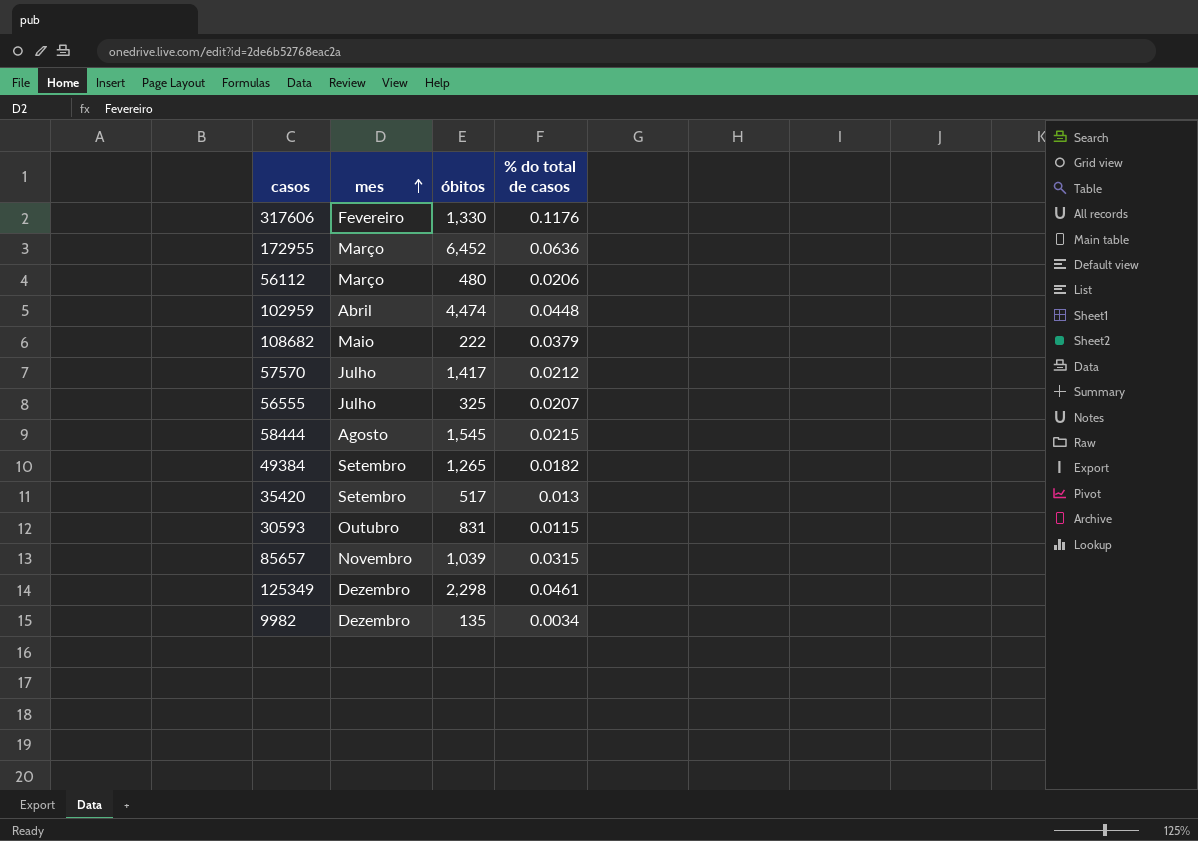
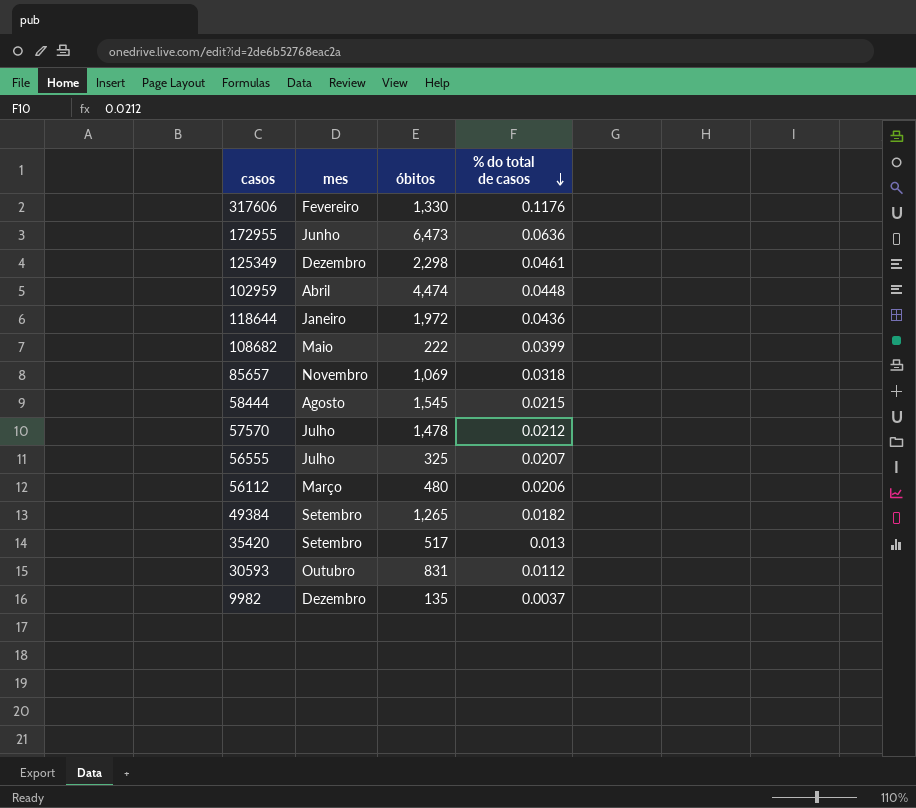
row order: mes ascending -> % do total de casos descending
172955 | mes: Março -> Junho
172955 | óbitos: 6,452 -> 6,473
row 118644: none -> Janeiro | 1,972 | 0.0436
108682 | % do total de casos: 0.0379 -> 0.0399
85657 | óbitos: 1,039 -> 1,069
85657 | % do total de casos: 0.0315 -> 0.0318
57570 | óbitos: 1,417 -> 1,478
30593 | % do total de casos: 0.0115 -> 0.0112
9982 | % do total de casos: 0.0034 -> 0.0037

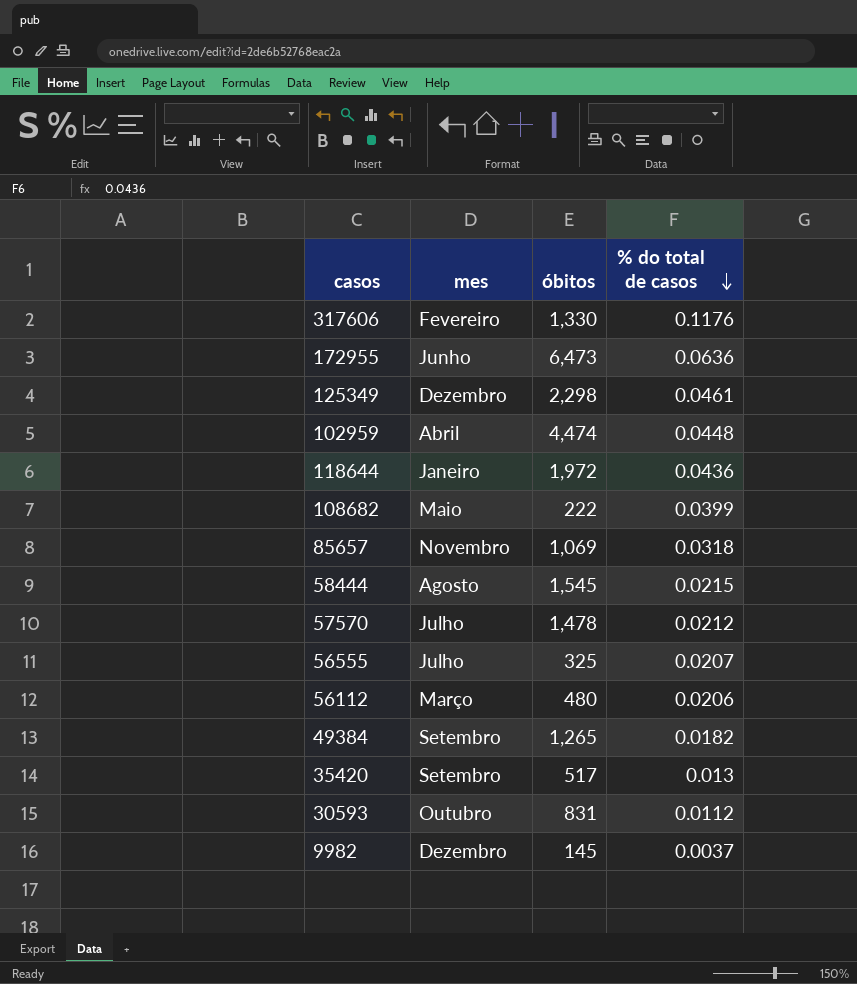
9982 | óbitos: 135 -> 145

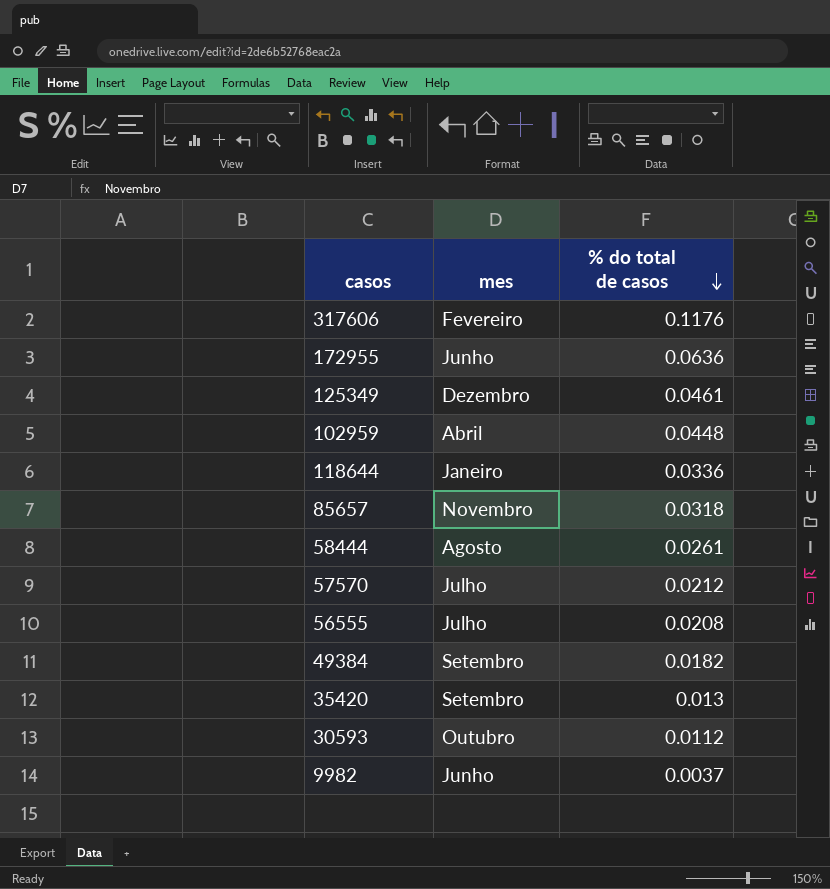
column óbitos | position: 3 -> none
row 108682: Maio | 222 | 0.0399 -> none
row 56112: Março | 480 | 0.0206 -> none
118644 | % do total de casos: 0.0436 -> 0.0336
58444 | % do total de casos: 0.0215 -> 0.0261
56555 | % do total de casos: 0.0207 -> 0.0208
9982 | mes: Dezembro -> Junho

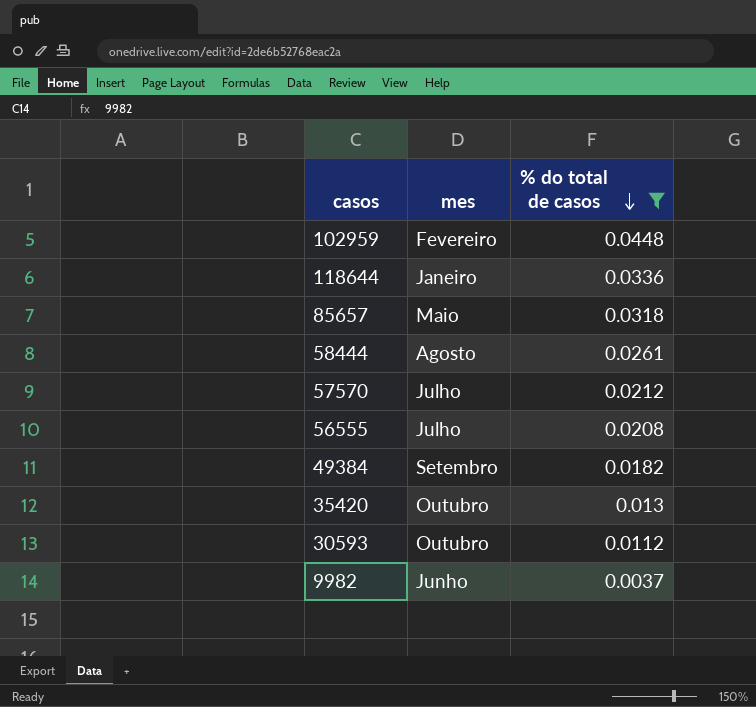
filter: none -> % do total de casos <= 0.0448
102959 | mes: Abril -> Fevereiro
85657 | mes: Novembro -> Maio
35420 | mes: Setembro -> Outubro

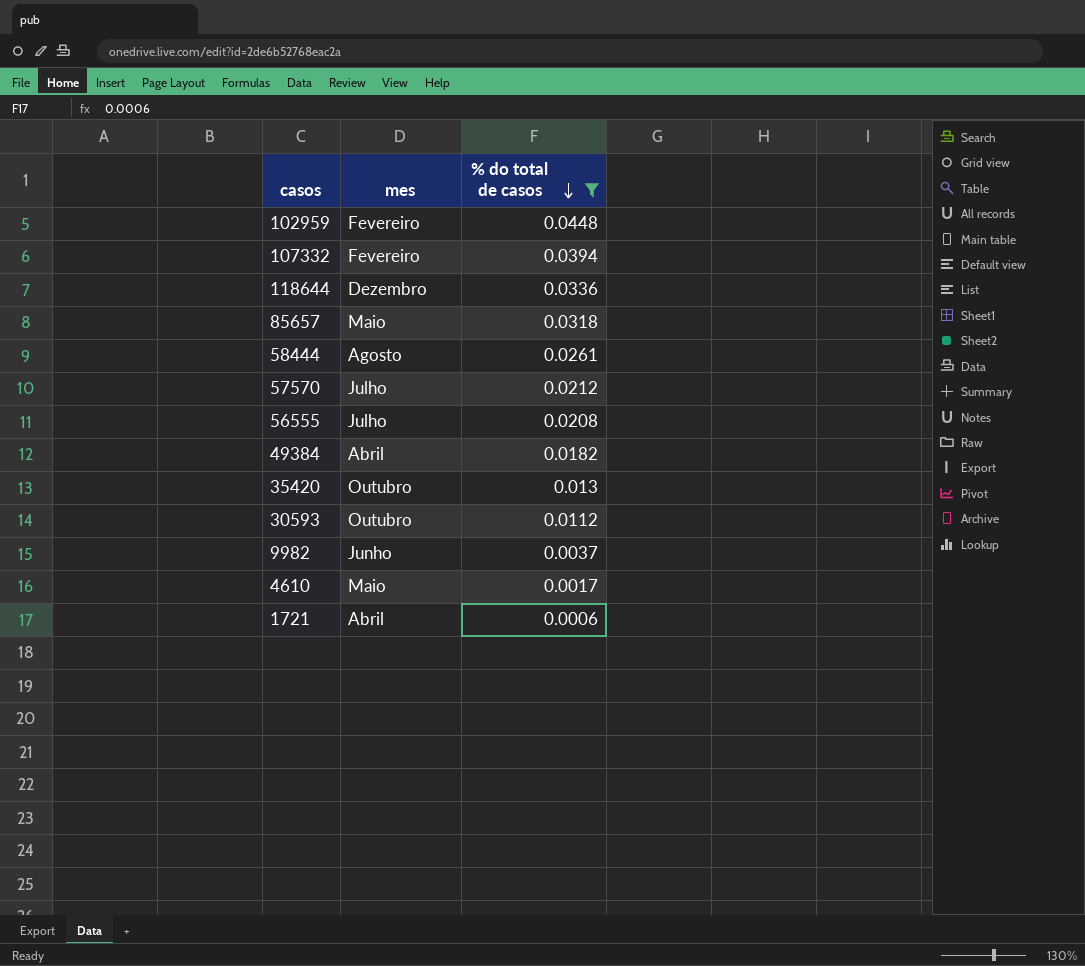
row 107332: none -> Fevereiro | 0.0394
118644 | mes: Janeiro -> Dezembro
49384 | mes: Setembro -> Abril
row 4610: none -> Maio | 0.0017
row 1721: none -> Abril | 0.0006

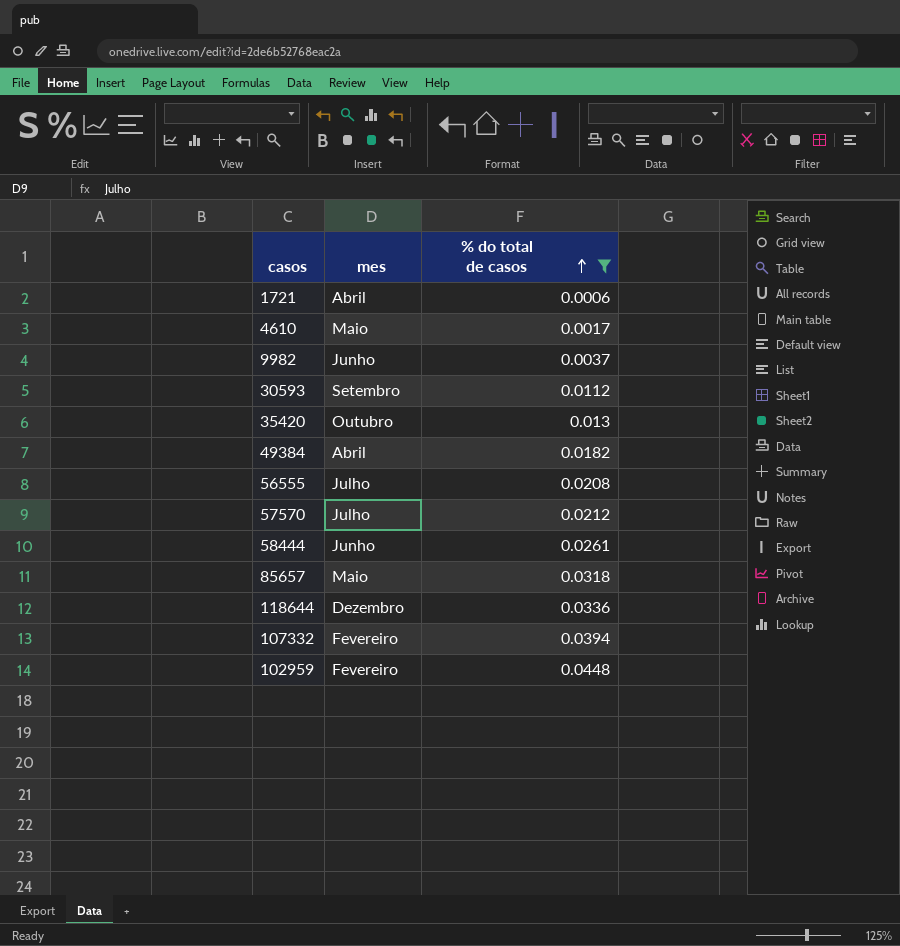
row order: % do total de casos descending -> % do total de casos ascending
30593 | mes: Outubro -> Setembro
58444 | mes: Agosto -> Junho

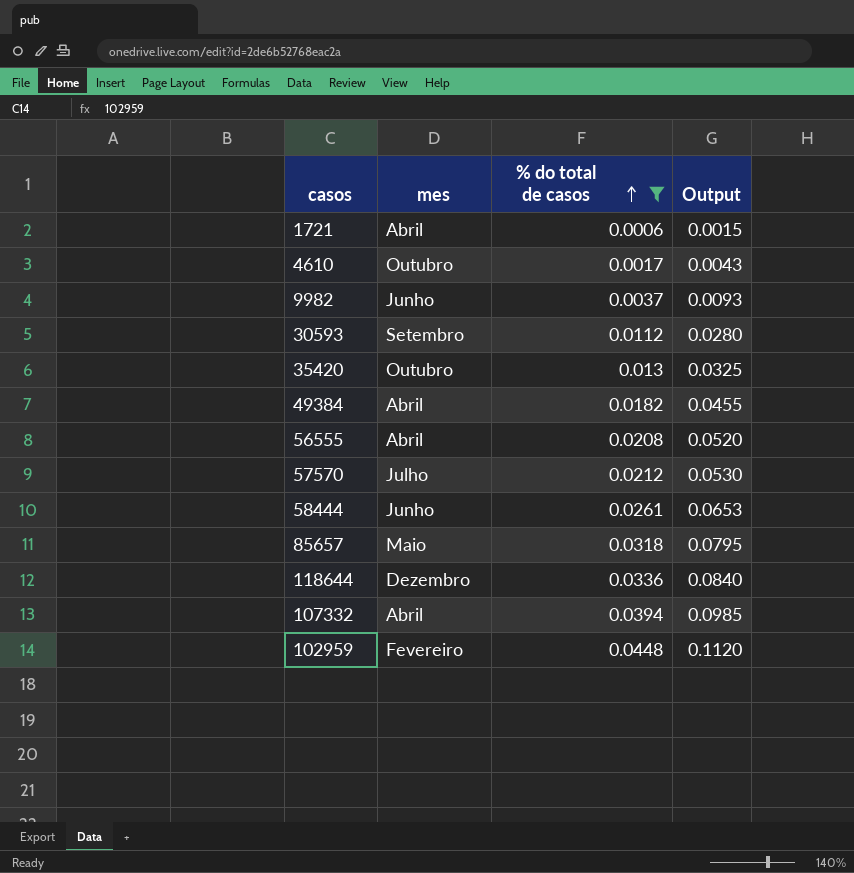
column Output | formula: none -> [% do total de casos] * 2.5
4610 | mes: Maio -> Outubro
56555 | mes: Julho -> Abril
107332 | mes: Fevereiro -> Abril

